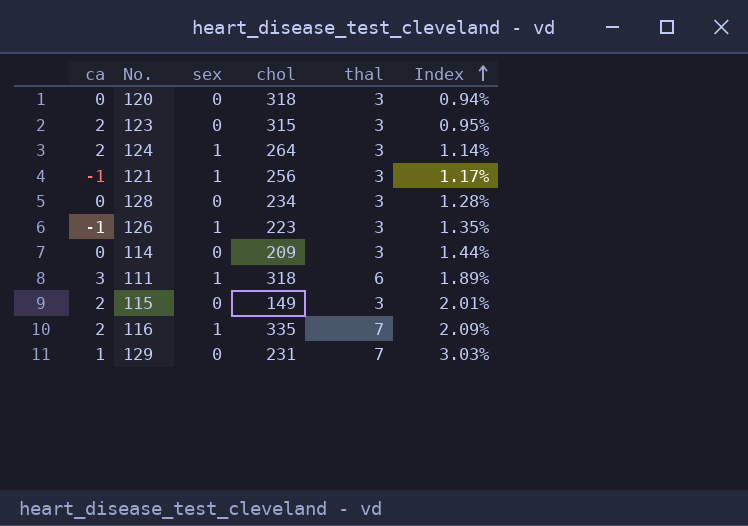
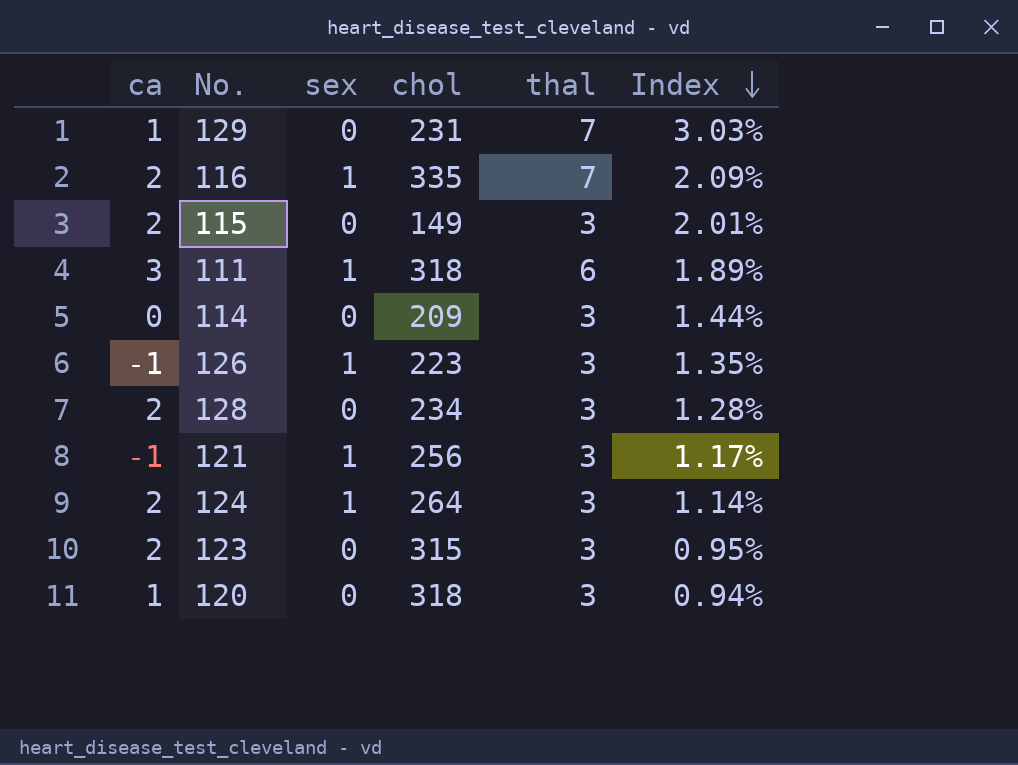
row order: Index ascending -> Index descending
128 | ca: 0 -> 2
120 | ca: 0 -> 1

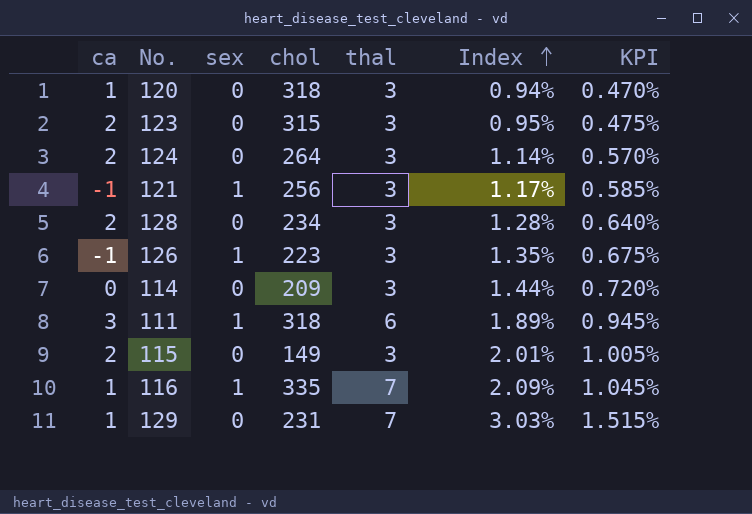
row order: Index descending -> Index ascending
column KPI | formula: none -> [Index] * 0.5
124 | sex: 1 -> 0
116 | ca: 2 -> 1

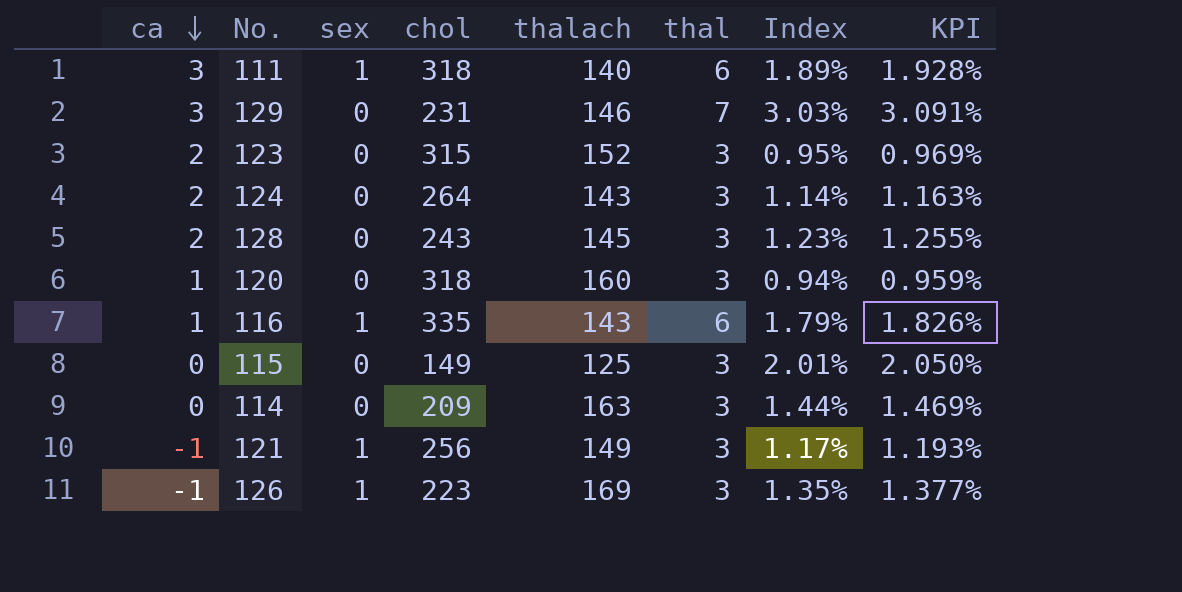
row order: Index ascending -> ca descending
column thalach | position: none -> 5
column KPI | formula: [Index] * 0.5 -> [Index] * 1.02
129 | ca: 1 -> 3
128 | chol: 234 -> 243
128 | Index: 1.28% -> 1.23%
116 | thal: 7 -> 6
116 | Index: 2.09% -> 1.79%
115 | ca: 2 -> 0

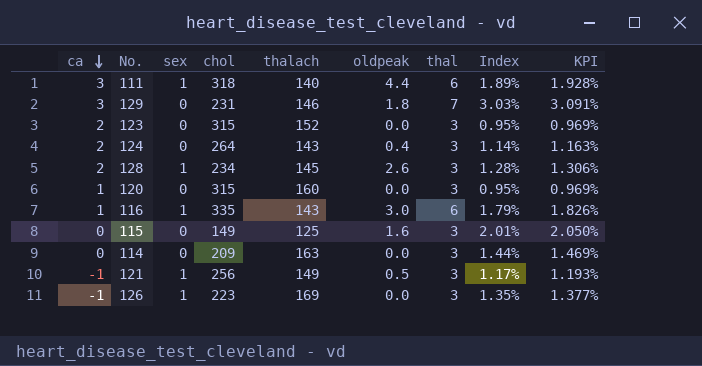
column oldpeak | position: none -> 6
128 | sex: 0 -> 1
128 | chol: 243 -> 234
128 | Index: 1.23% -> 1.28%
128 | KPI: 1.255% -> 1.306%
120 | chol: 318 -> 315
120 | Index: 0.94% -> 0.95%
120 | KPI: 0.959% -> 0.969%

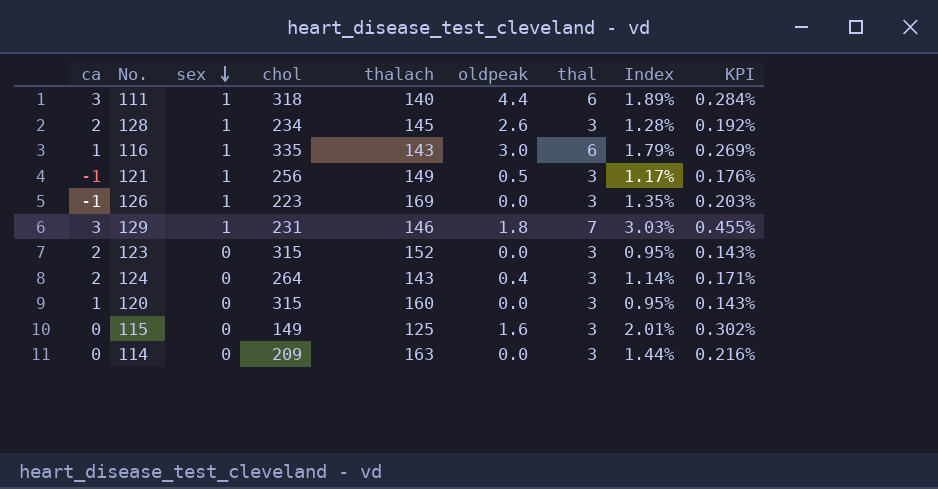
row order: ca descending -> sex descending
column KPI | formula: [Index] * 1.02 -> [Index] * 0.15
129 | sex: 0 -> 1

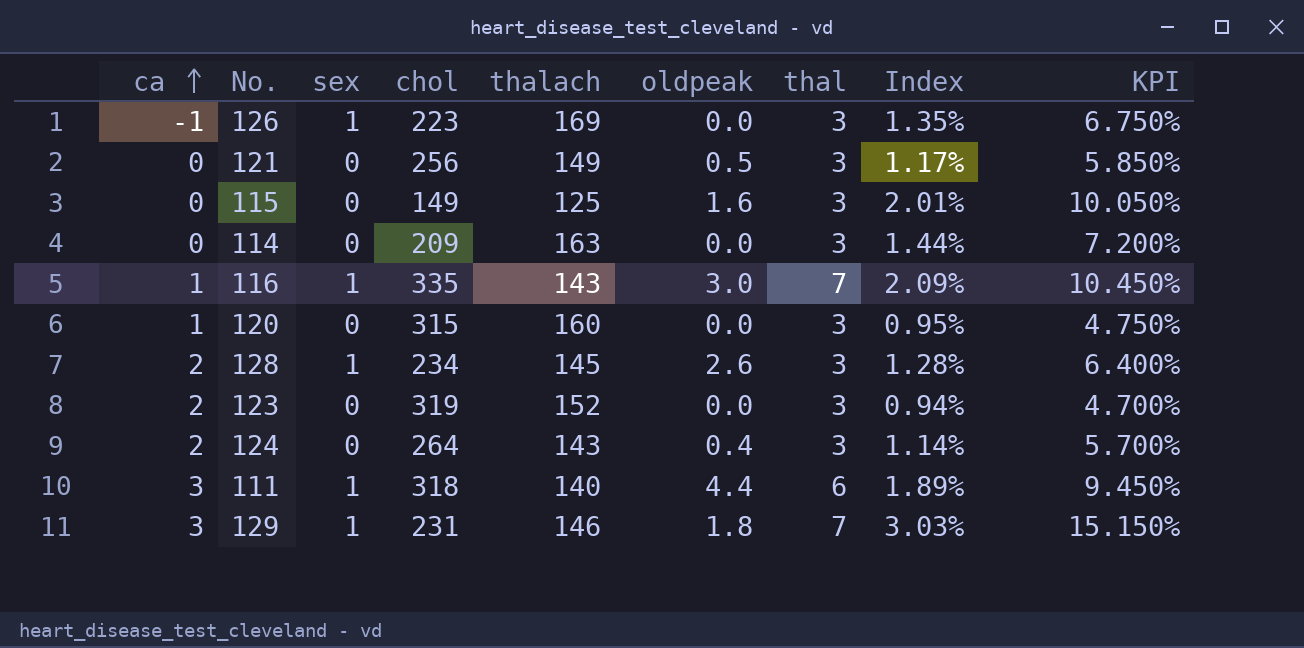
row order: sex descending -> ca ascending
column KPI | formula: [Index] * 0.15 -> [Index] * 5
121 | ca: -1 -> 0
121 | sex: 1 -> 0
116 | thal: 6 -> 7
116 | Index: 1.79% -> 2.09%
123 | chol: 315 -> 319
123 | Index: 0.95% -> 0.94%

